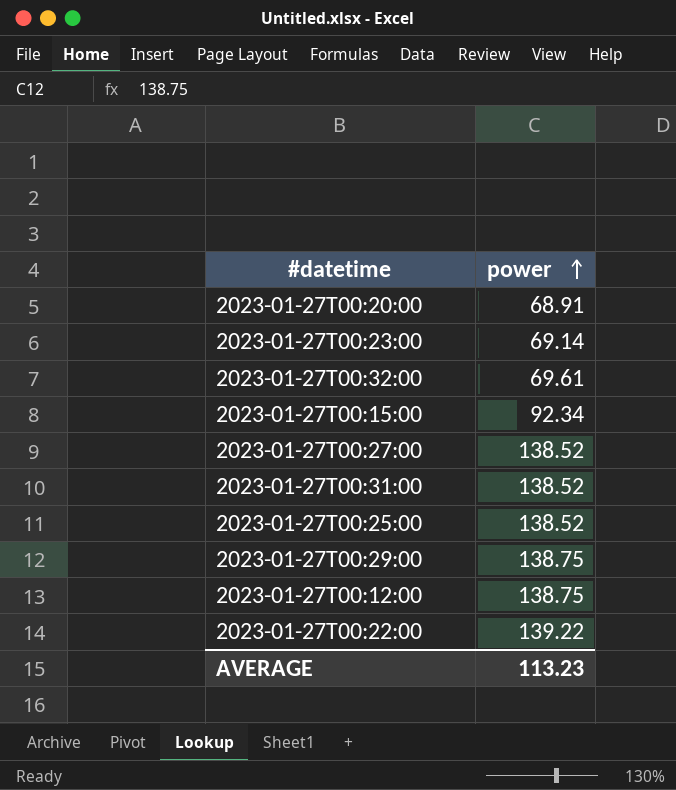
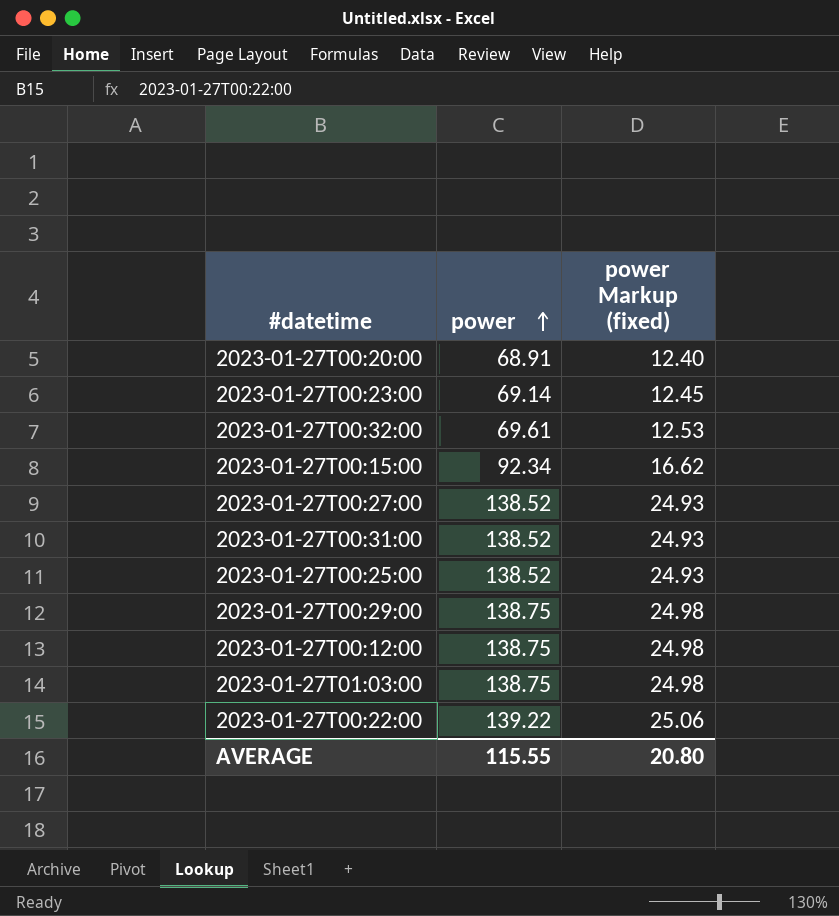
column power Markup (fixed) | formula: none -> [power] * 0.18
row 2023-01-27T01:03:00: none -> 138.75 | 24.98
AVERAGE | power: 113.23 -> 115.55

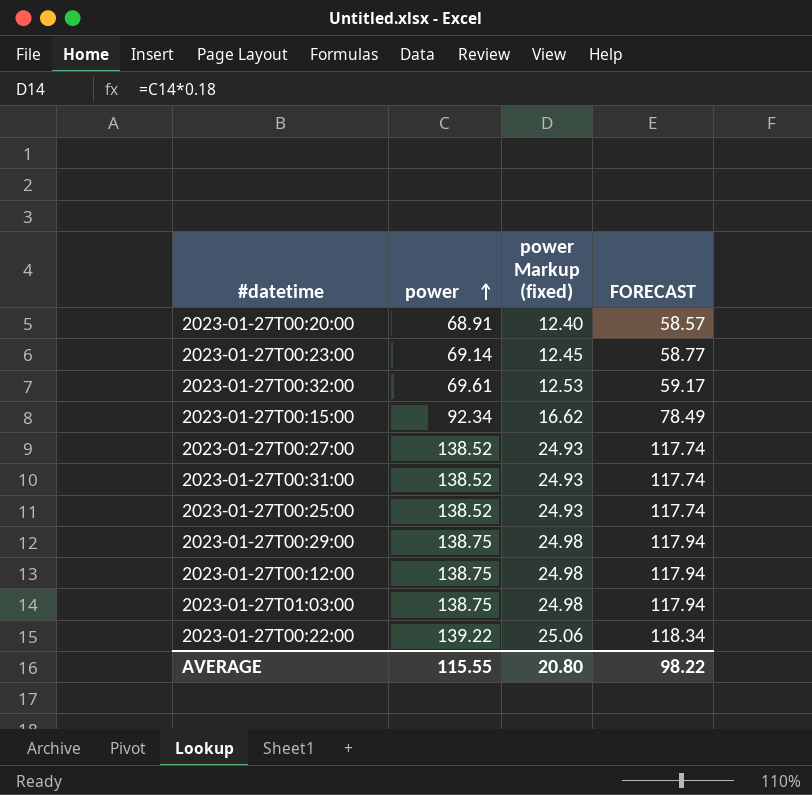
column FORECAST | formula: none -> [power] * 0.85

